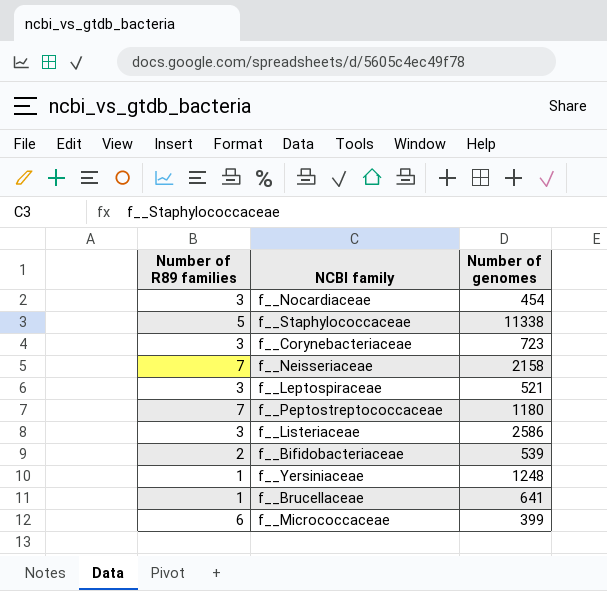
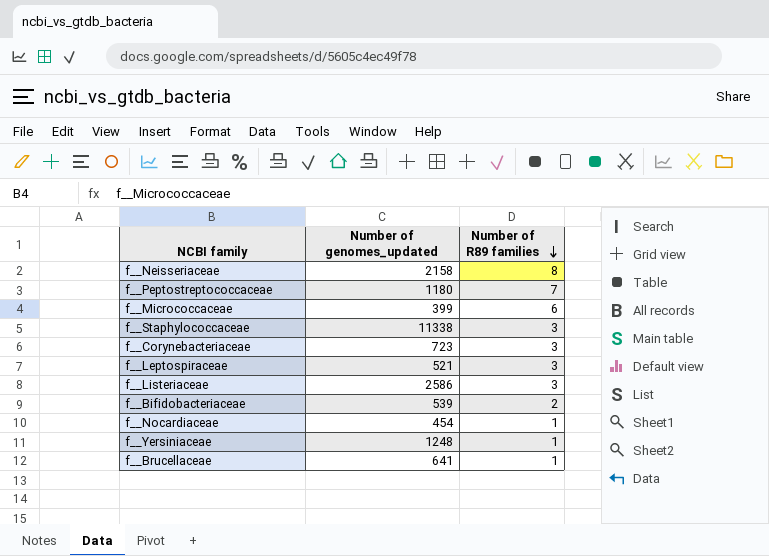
row order: none -> Number of R89 families descending
column name: Number of genomes -> Number of genomes_updated
column Number of R89 families | position: 1 -> 3
f__Neisseriaceae | Number of R89 families: 7 -> 8
f__Staphylococcaceae | Number of R89 families: 5 -> 3
f__Nocardiaceae | Number of R89 families: 3 -> 1

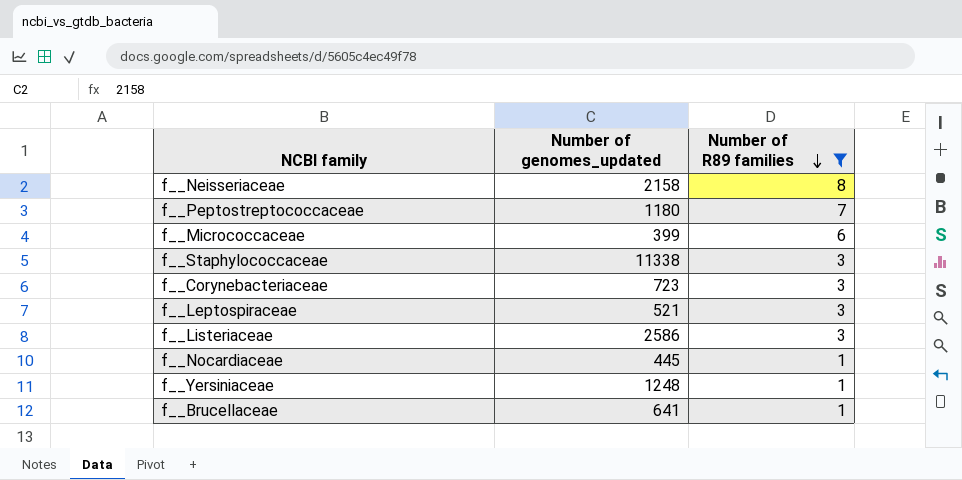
filter: none -> Number of R89 families != 2
f__Nocardiaceae | Number of genomes_updated: 454 -> 445

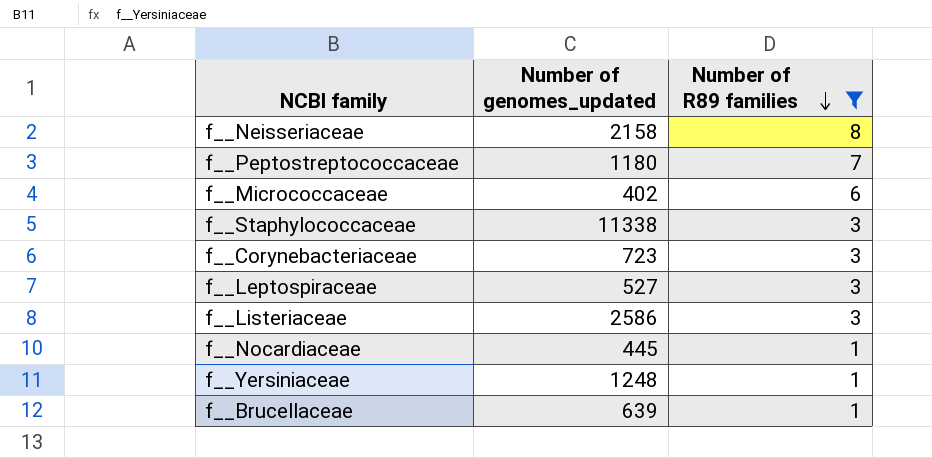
f__Micrococcaceae | Number of genomes_updated: 399 -> 402
f__Leptospiraceae | Number of genomes_updated: 521 -> 527
f__Brucellaceae | Number of genomes_updated: 641 -> 639

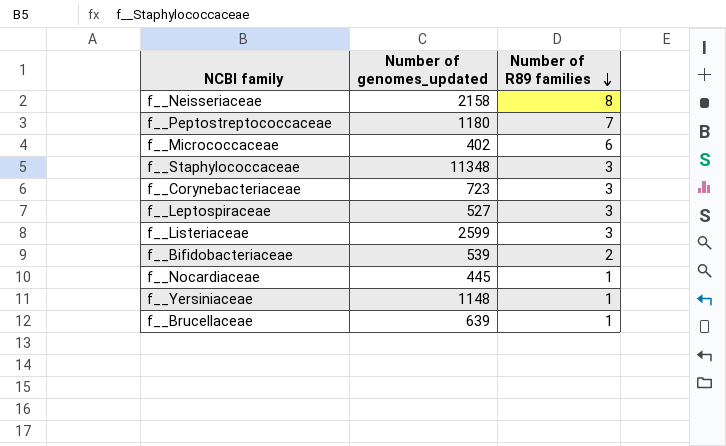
filter: Number of R89 families != 2 -> none
f__Staphylococcaceae | Number of genomes_updated: 11338 -> 11348
f__Listeriaceae | Number of genomes_updated: 2586 -> 2599
f__Yersiniaceae | Number of genomes_updated: 1248 -> 1148

